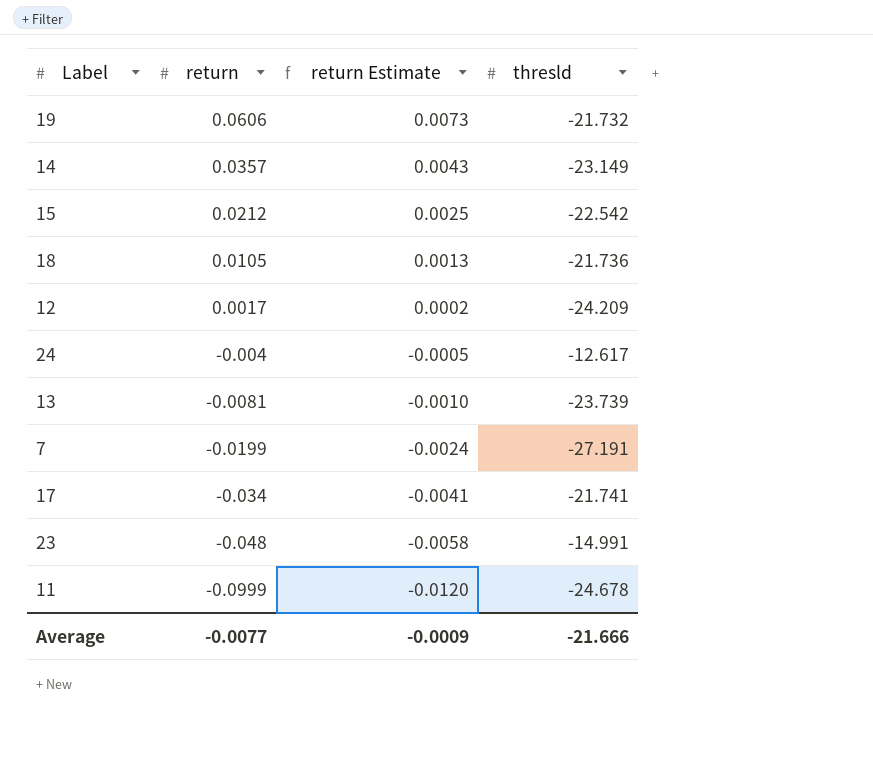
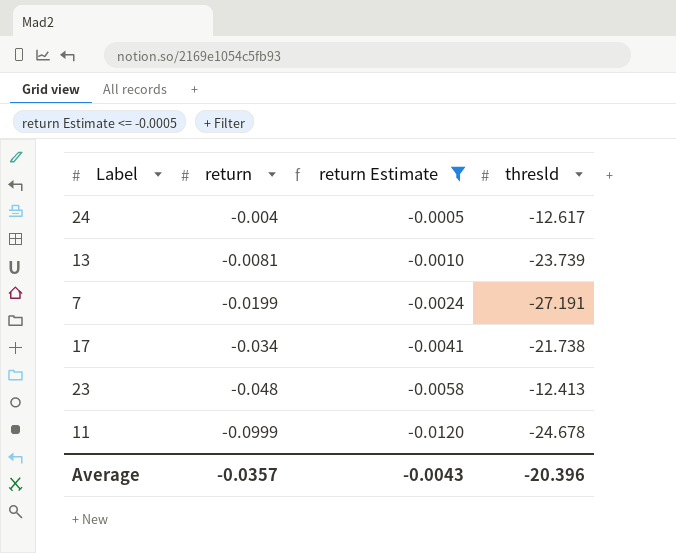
filter: none -> return Estimate <= -0.0005
17 | thresld: -21.741 -> -21.738
23 | thresld: -14.991 -> -12.413
Average | return: -0.0077 -> -0.0357
Average | return Estimate: -0.0009 -> -0.0043
Average | thresld: -21.666 -> -20.396

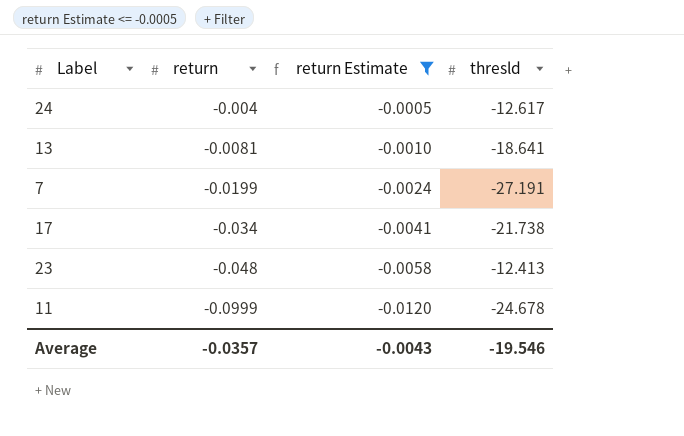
13 | thresld: -23.739 -> -18.641
Average | thresld: -20.396 -> -19.546

